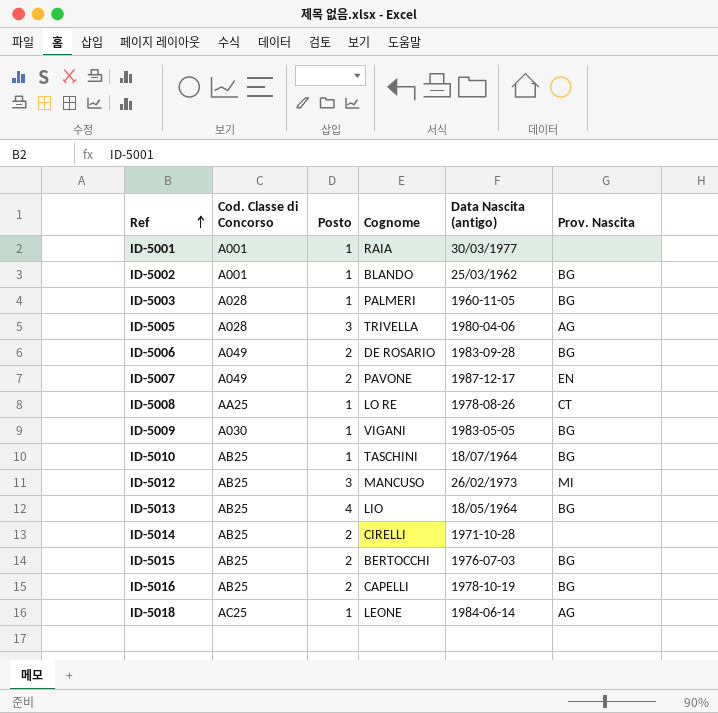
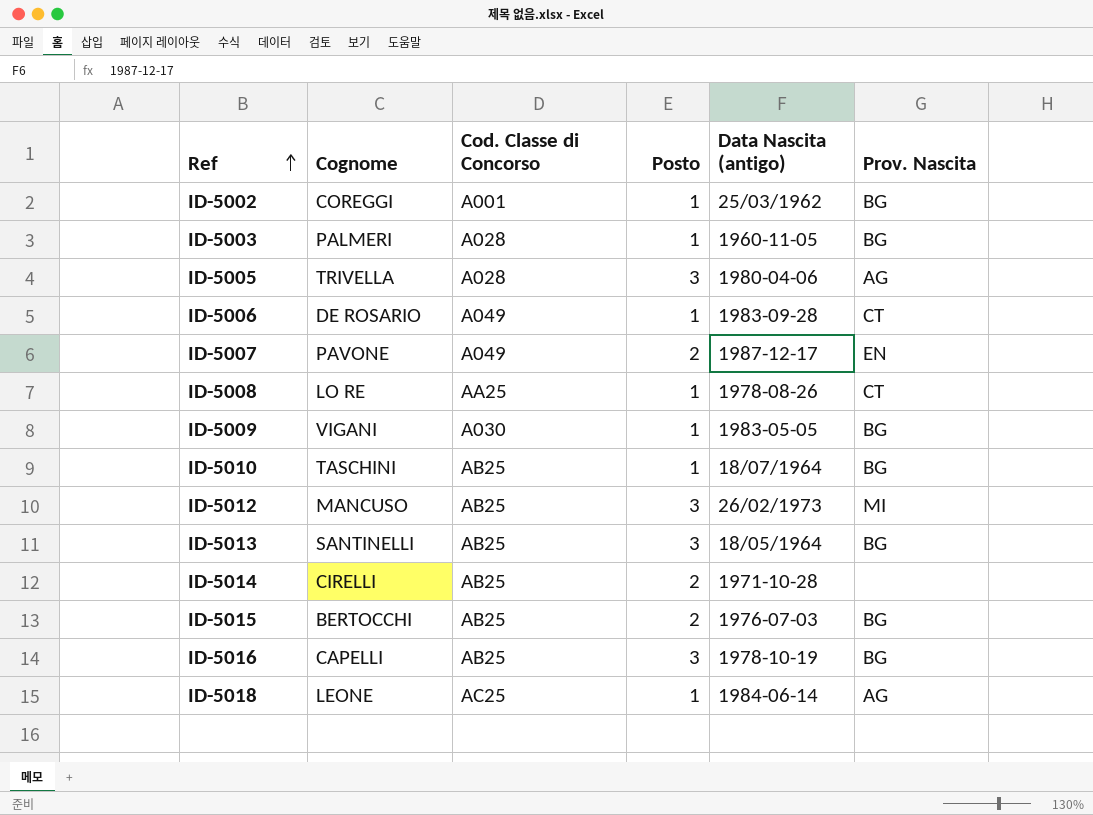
column Cognome | position: 4 -> 2
row ID-5001: A001 | 1 | RAIA | 30/03/1977 | none -> none
ID-5002 | Cognome: BLANDO -> COREGGI
ID-5006 | Posto: 2 -> 1
ID-5006 | Prov. Nascita: BG -> CT
ID-5013 | Cognome: LIO -> SANTINELLI
ID-5013 | Posto: 4 -> 3
ID-5016 | Posto: 2 -> 3

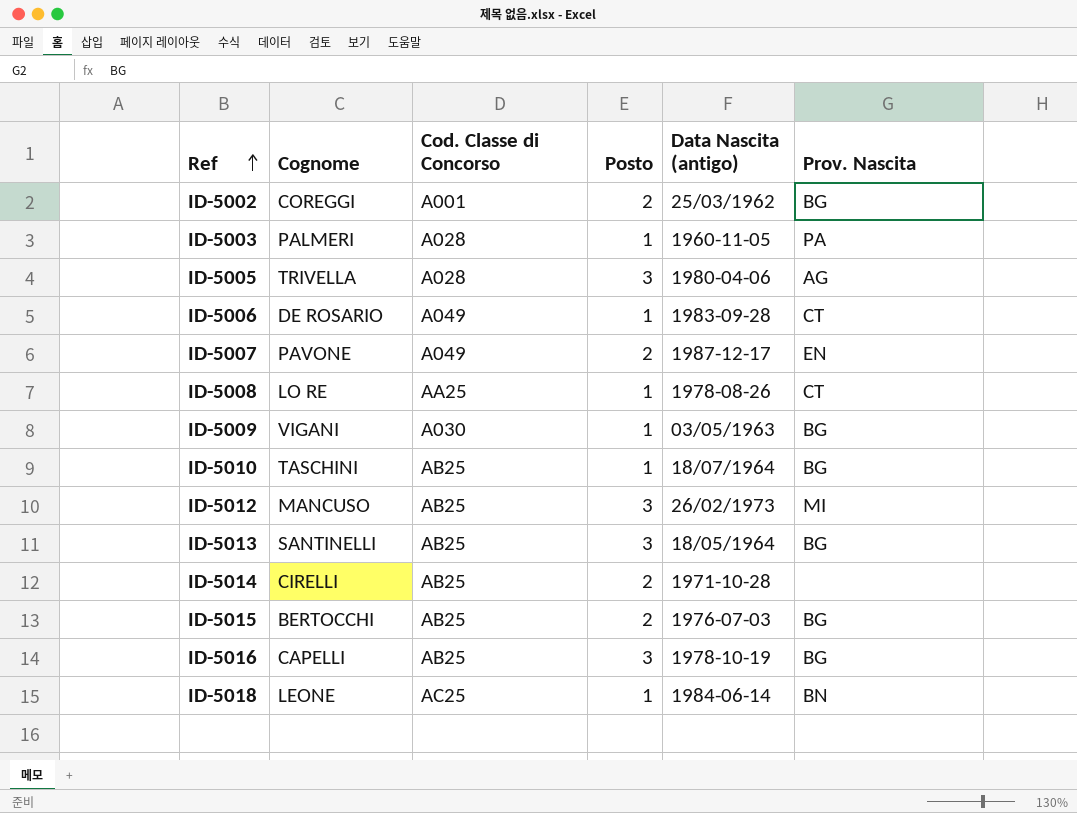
ID-5002 | Posto: 1 -> 2
ID-5003 | Prov. Nascita: BG -> PA
ID-5009 | Data Nascita (antigo): 1983-05-05 -> 03/05/1963
ID-5018 | Prov. Nascita: AG -> BN

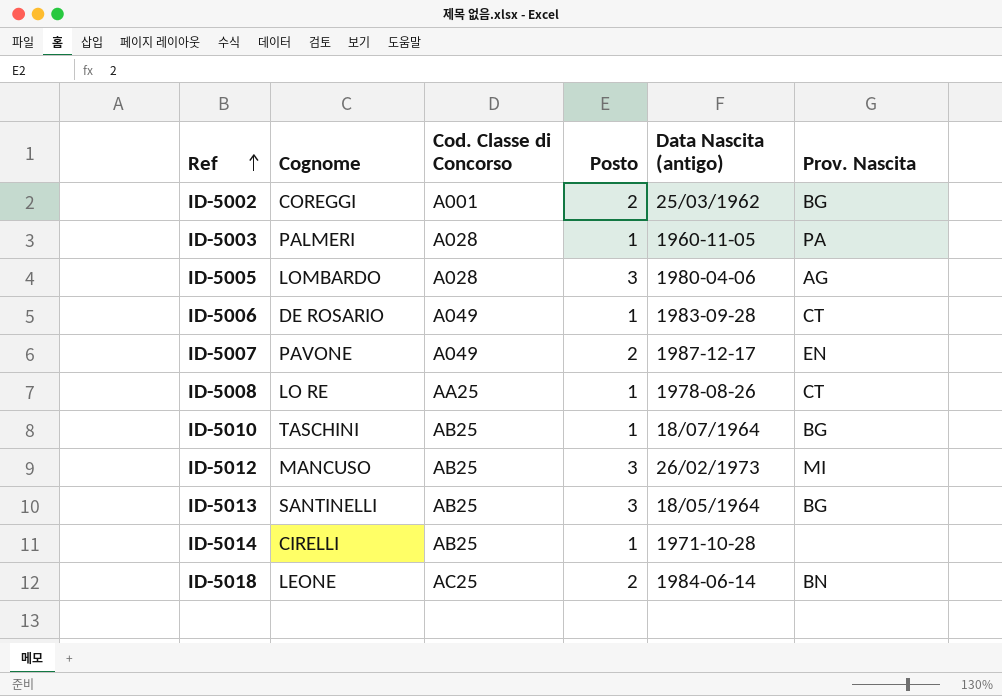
row ID-5009: VIGANI | A030 | 1 | 03/05/1963 | BG -> none
row ID-5015: BERTOCCHI | AB25 | 2 | 1976-07-03 | BG -> none
row ID-5016: CAPELLI | AB25 | 3 | 1978-10-19 | BG -> none
ID-5005 | Cognome: TRIVELLA -> LOMBARDO
ID-5014 | Posto: 2 -> 1
ID-5018 | Posto: 1 -> 2

